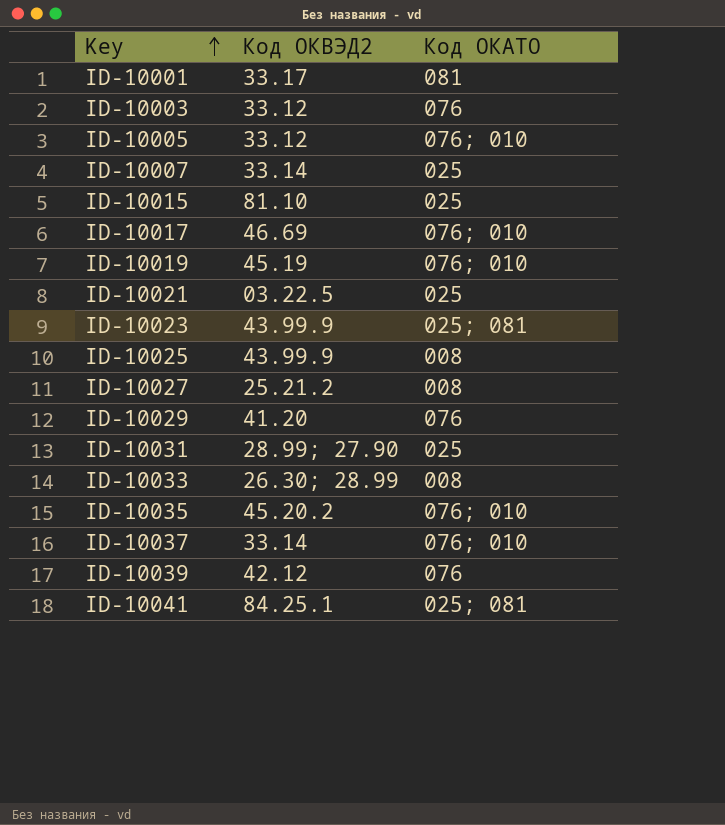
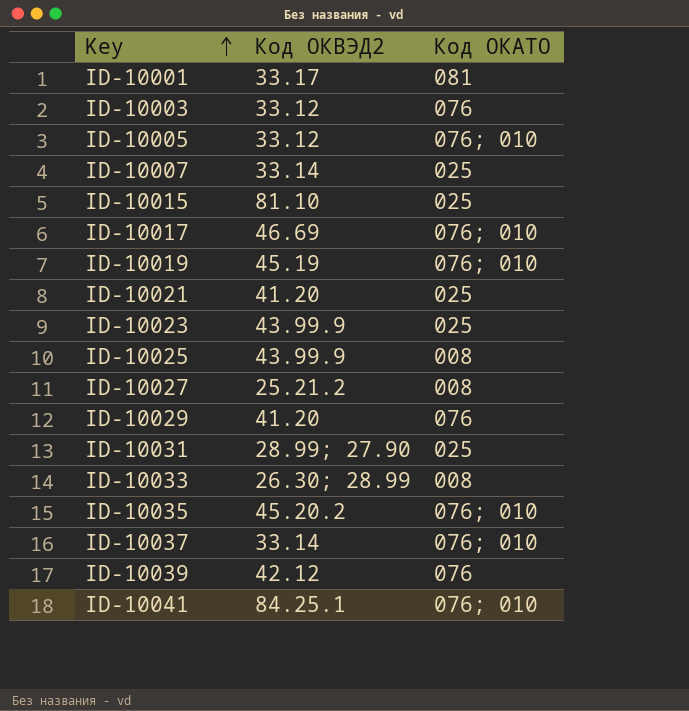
ID-10021 | Код ОКВЭД2: 03.22.5 -> 41.20
ID-10023 | Код ОКАТО: 025; 081 -> 025
ID-10041 | Код ОКАТО: 025; 081 -> 076; 010

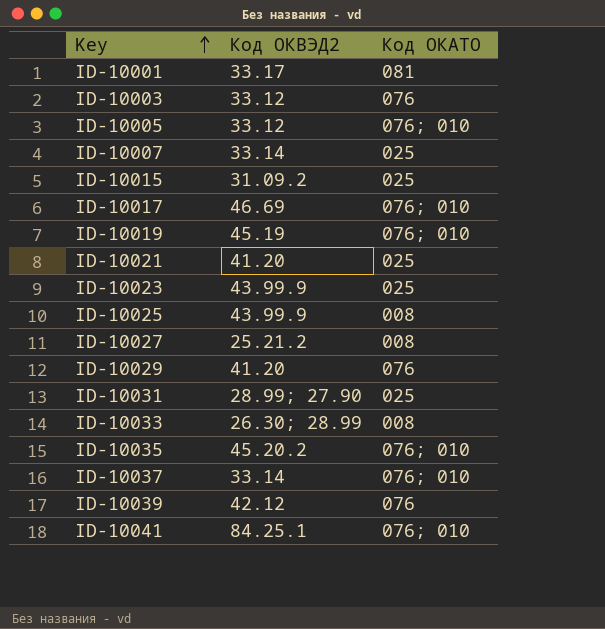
ID-10015 | Код ОКВЭД2: 81.10 -> 31.09.2

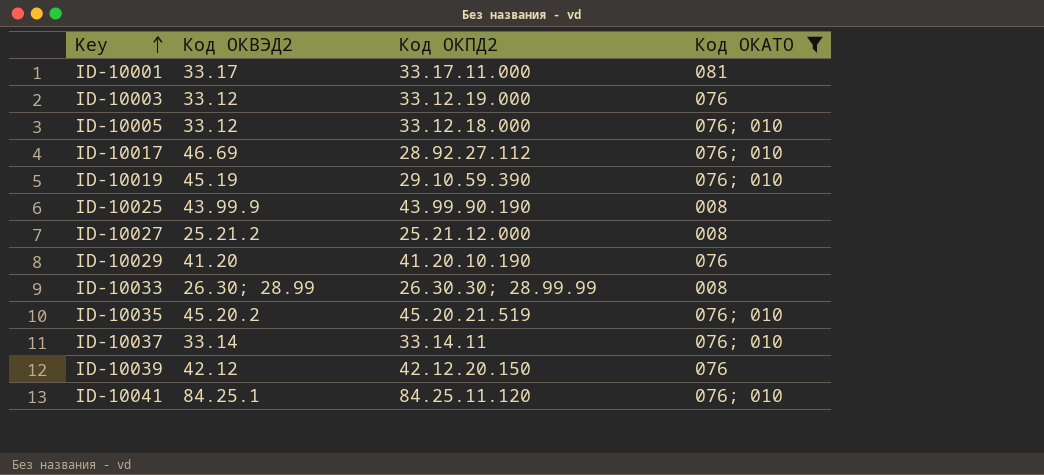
filter: none -> Код ОКАТО != 025
column Код ОКПД2 | position: none -> 3

